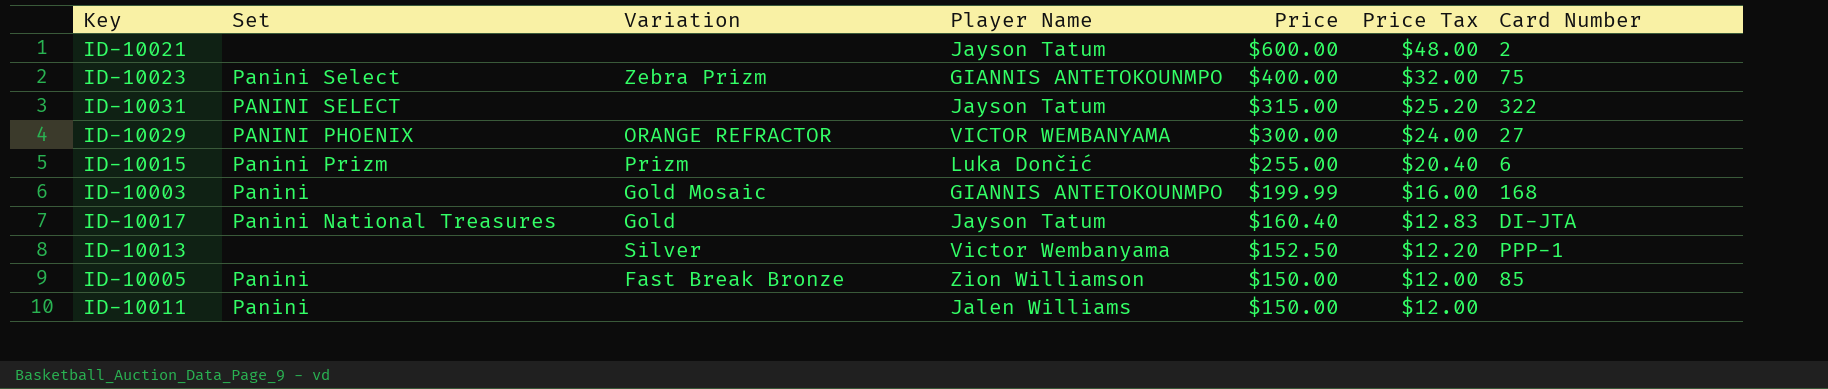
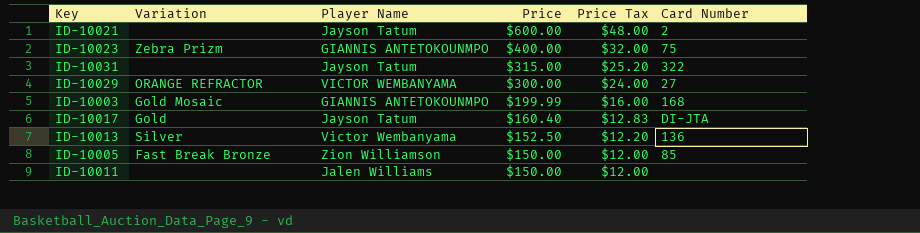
column Set | position: 2 -> none
row ID-10015: Panini Prizm | Prizm | Luka Dončić | $255.00 | $20.40 | 6 -> none
ID-10013 | Card Number: PPP-1 -> 136

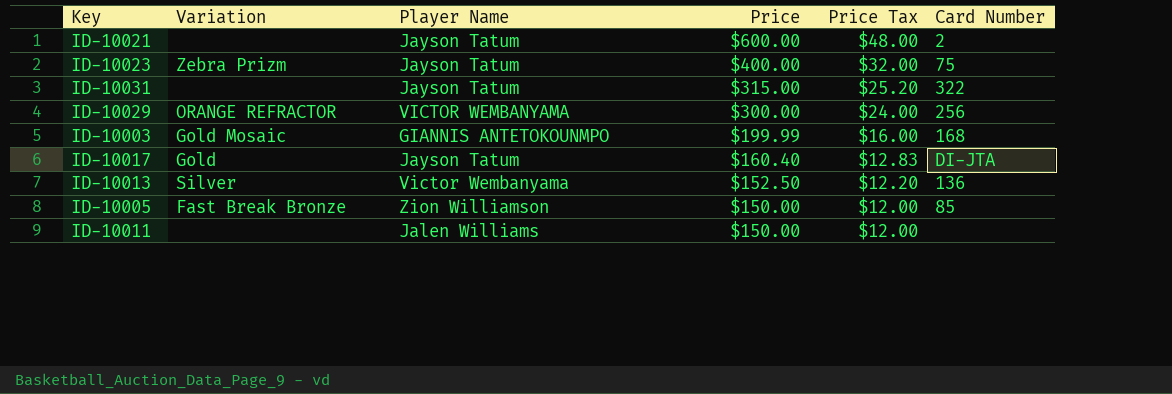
ID-10023 | Player Name: GIANNIS ANTETOKOUNMPO -> Jayson Tatum
ID-10029 | Card Number: 27 -> 256

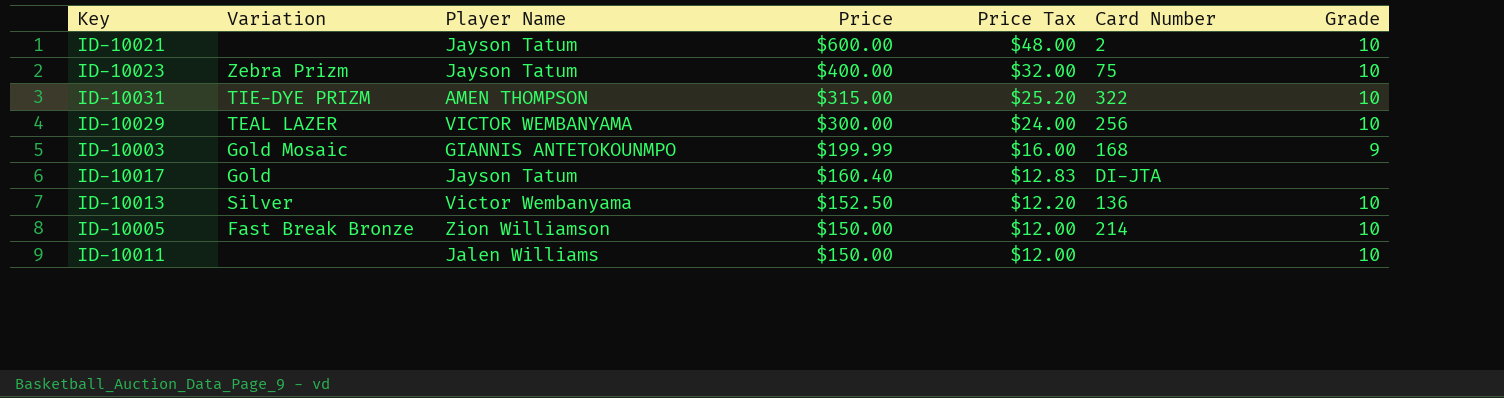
column Grade | position: none -> 7
ID-10031 | Variation: none -> TIE-DYE PRIZM
ID-10031 | Player Name: Jayson Tatum -> AMEN THOMPSON
ID-10029 | Variation: ORANGE REFRACTOR -> TEAL LAZER
ID-10005 | Card Number: 85 -> 214

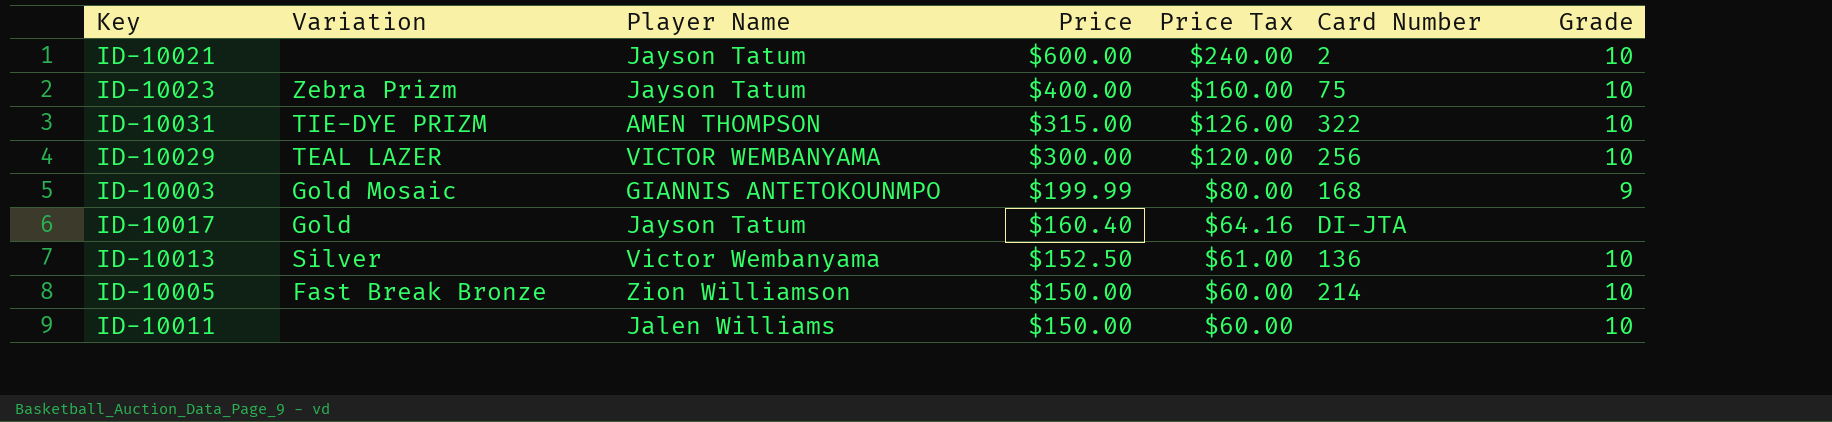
column Price Tax | formula: [Price] * 0.08 -> [Price] * 0.4

